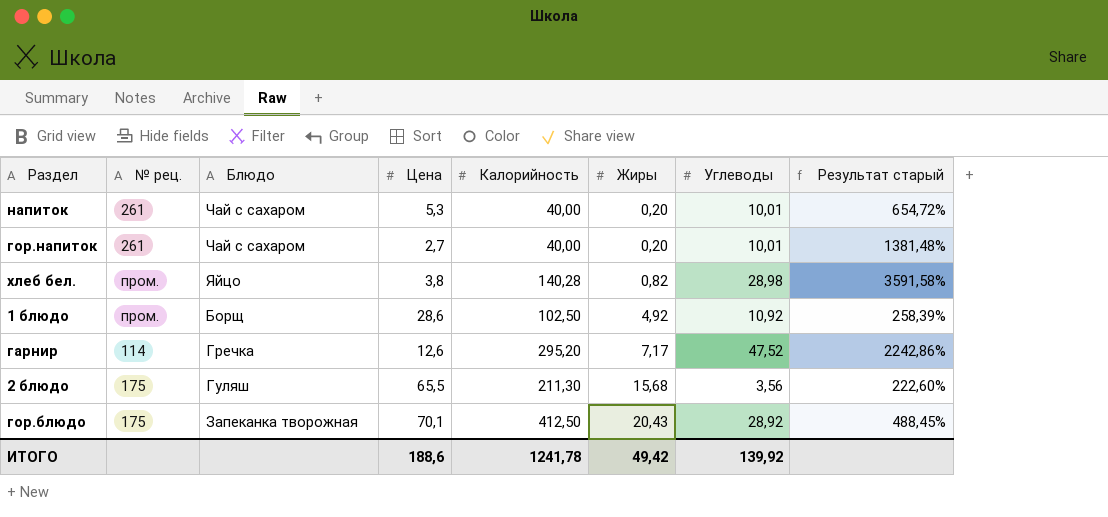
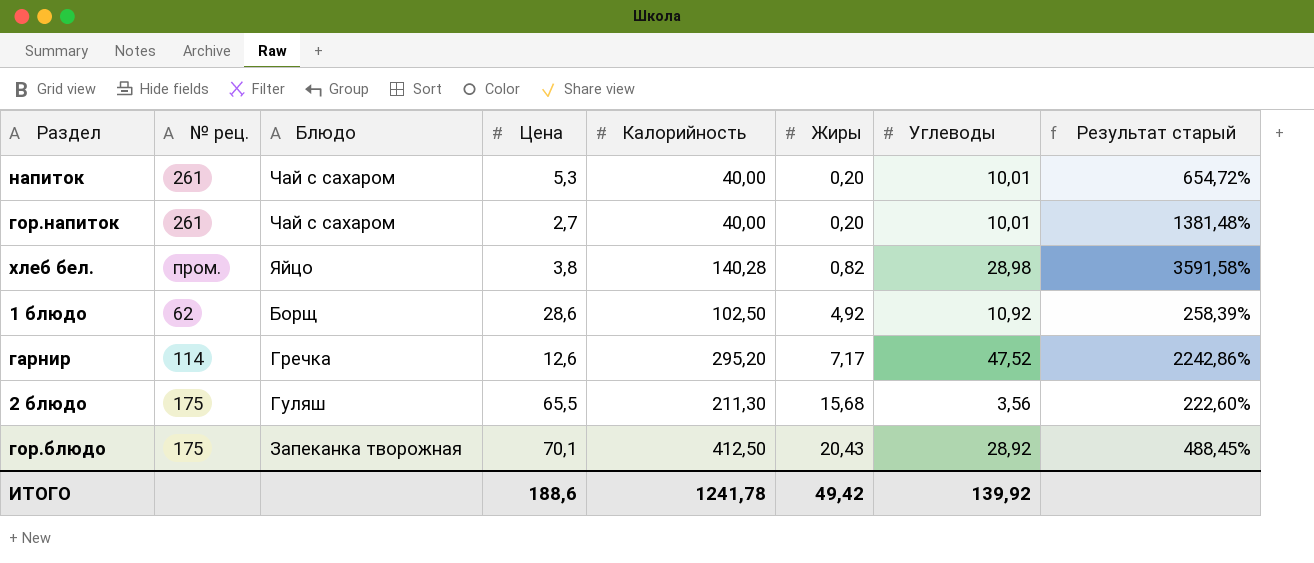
1 блюдо | № рец.: пром. -> 62

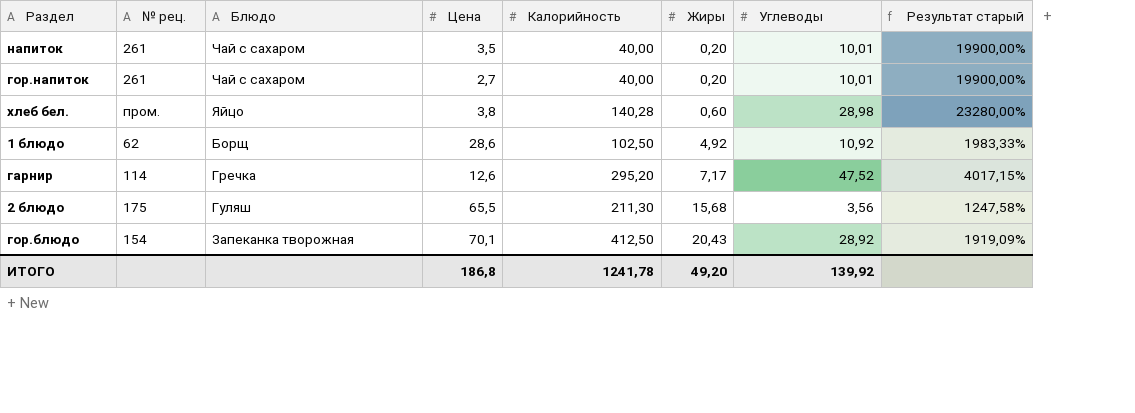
column Результат старый | formula: ([Калорийность] - [Цена]) / [Цена] -> ([Калорийность] - [Жиры]) / [Жиры]
напиток | Цена: 5,3 -> 3,5
хлеб бел. | Жиры: 0,82 -> 0,60
гор.блюдо | № рец.: 175 -> 154
ИТОГО | Цена: 188,6 -> 186,8
ИТОГО | Жиры: 49,42 -> 49,20

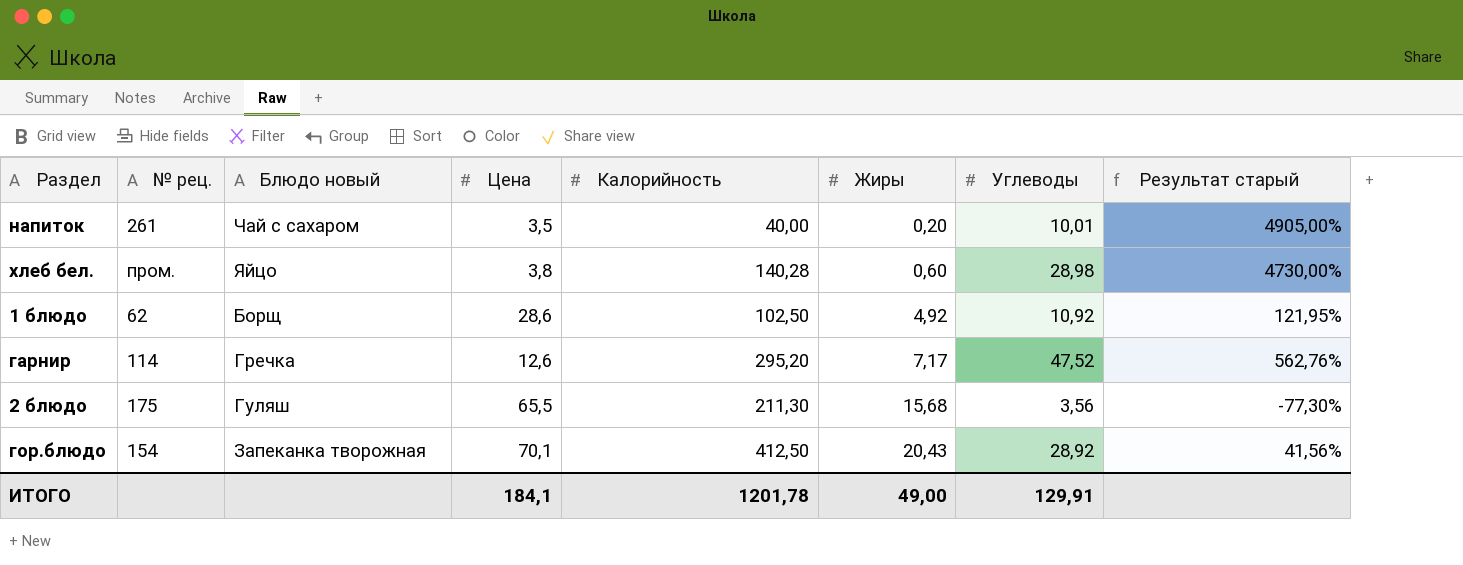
column name: Блюдо -> Блюдо новый
column Результат старый | formula: ([Калорийность] - [Жиры]) / [Жиры] -> ([Углеводы] - [Жиры]) / [Жиры]
row гор.напиток: 261 | Чай с сахаром | 2,7 | 40,00 | 0,20 | 10,01 | 19900,00% -> none
ИТОГО | Цена: 186,8 -> 184,1
ИТОГО | Калорийность: 1241,78 -> 1201,78
ИТОГО | Жиры: 49,20 -> 49,00
ИТОГО | Углеводы: 139,92 -> 129,91

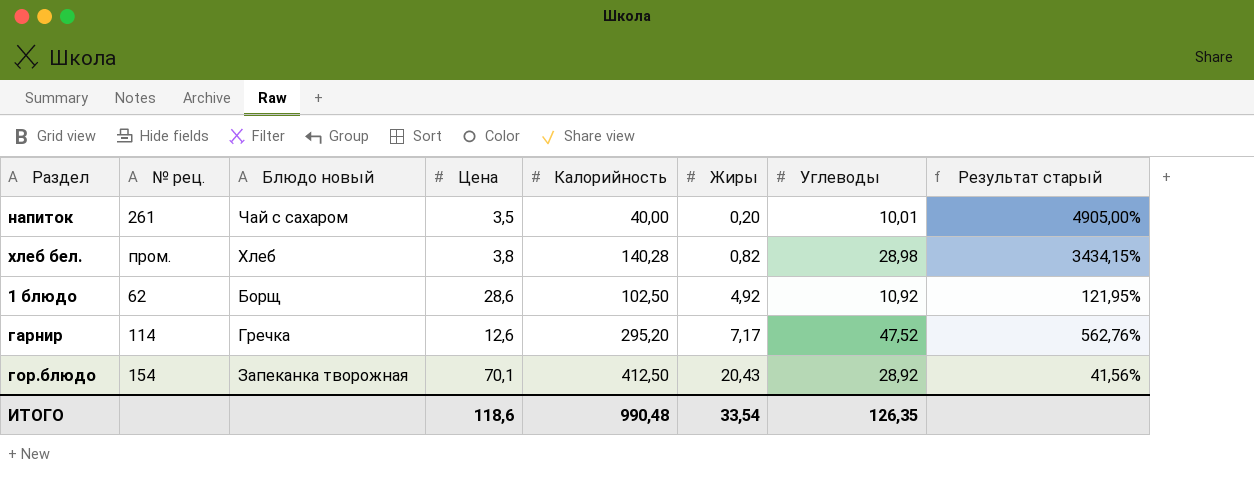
row 2 блюдо: 175 | Гуляш | 65,5 | 211,30 | 15,68 | 3,56 | -77,30% -> none
хлеб бел. | Блюдо новый: Яйцо -> Хлеб
хлеб бел. | Жиры: 0,60 -> 0,82
хлеб бел. | Результат старый: 4730,00% -> 3434,15%
ИТОГО | Цена: 184,1 -> 118,6
ИТОГО | Калорийность: 1201,78 -> 990,48
ИТОГО | Жиры: 49,00 -> 33,54
ИТОГО | Углеводы: 129,91 -> 126,35

